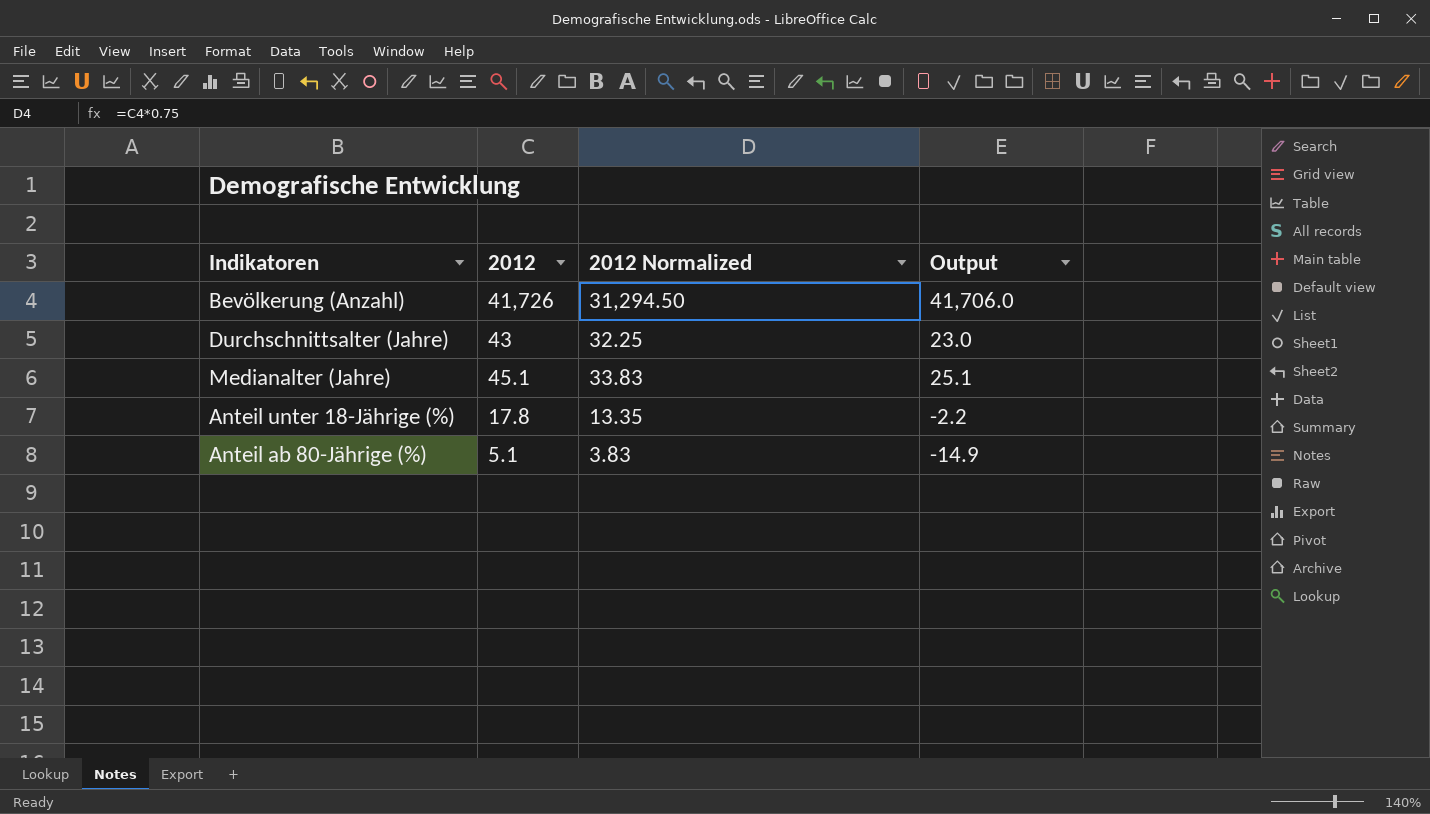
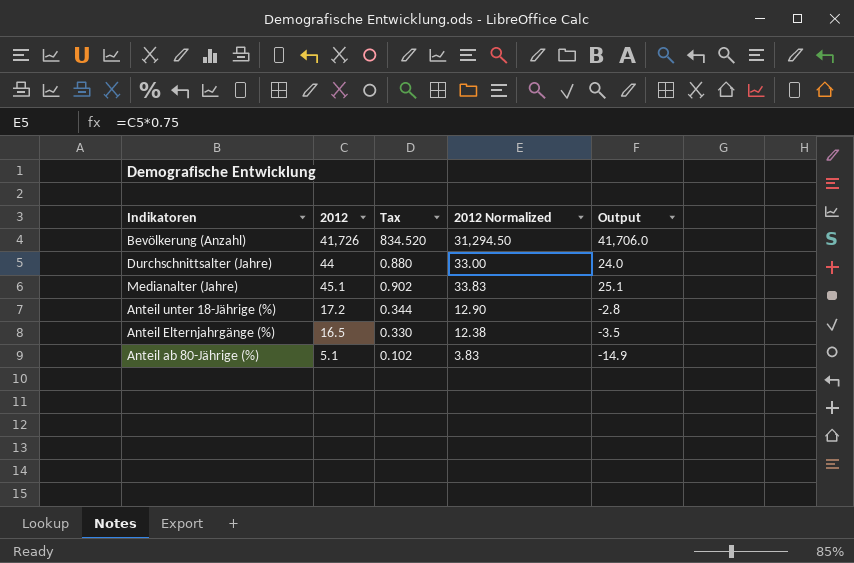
column Tax | formula: none -> [2012] * 0.02
Durchschnittsalter (Jahre) | 2012: 43 -> 44
Durchschnittsalter (Jahre) | 2012 Normalized: 32.25 -> 33.00
Durchschnittsalter (Jahre) | Output: 23.0 -> 24.0
Anteil unter 18-Jährige (%) | 2012: 17.8 -> 17.2
Anteil unter 18-Jährige (%) | 2012 Normalized: 13.35 -> 12.90
Anteil unter 18-Jährige (%) | Output: -2.2 -> -2.8
row Anteil Elternjahrgänge (%): none -> 16.5 | 0.330 | 12.38 | -3.5

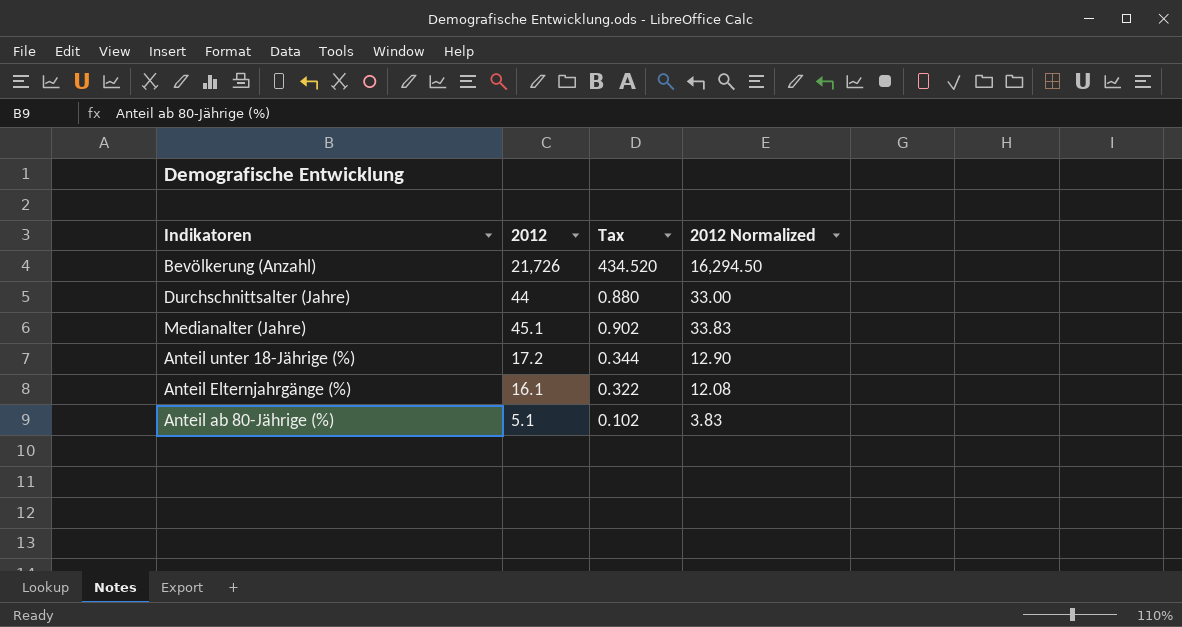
column Output | formula: [2012] - 20 -> none
Bevölkerung (Anzahl) | 2012: 41,726 -> 21,726
Bevölkerung (Anzahl) | Tax: 834.520 -> 434.520
Bevölkerung (Anzahl) | 2012 Normalized: 31,294.50 -> 16,294.50
Anteil Elternjahrgänge (%) | 2012: 16.5 -> 16.1
Anteil Elternjahrgänge (%) | Tax: 0.330 -> 0.322
Anteil Elternjahrgänge (%) | 2012 Normalized: 12.38 -> 12.08

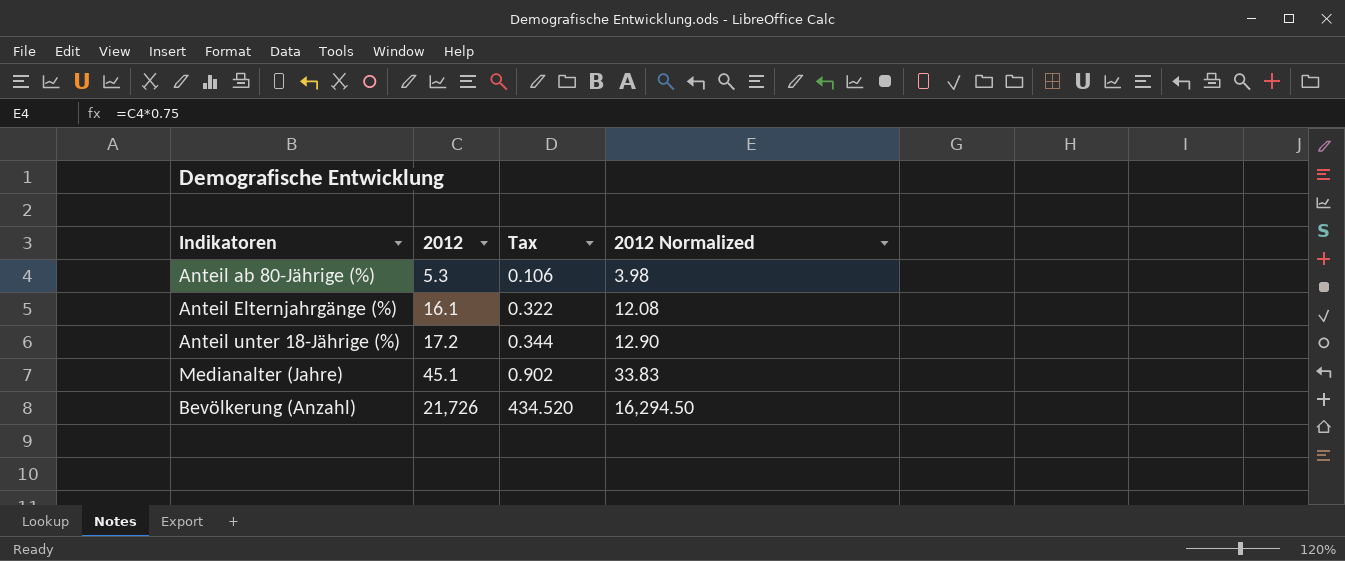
row order: none -> 2012 ascending
row Durchschnittsalter (Jahre): 44 | 0.880 | 33.00 -> none
Anteil ab 80-Jährige (%) | 2012: 5.1 -> 5.3
Anteil ab 80-Jährige (%) | Tax: 0.102 -> 0.106
Anteil ab 80-Jährige (%) | 2012 Normalized: 3.83 -> 3.98

